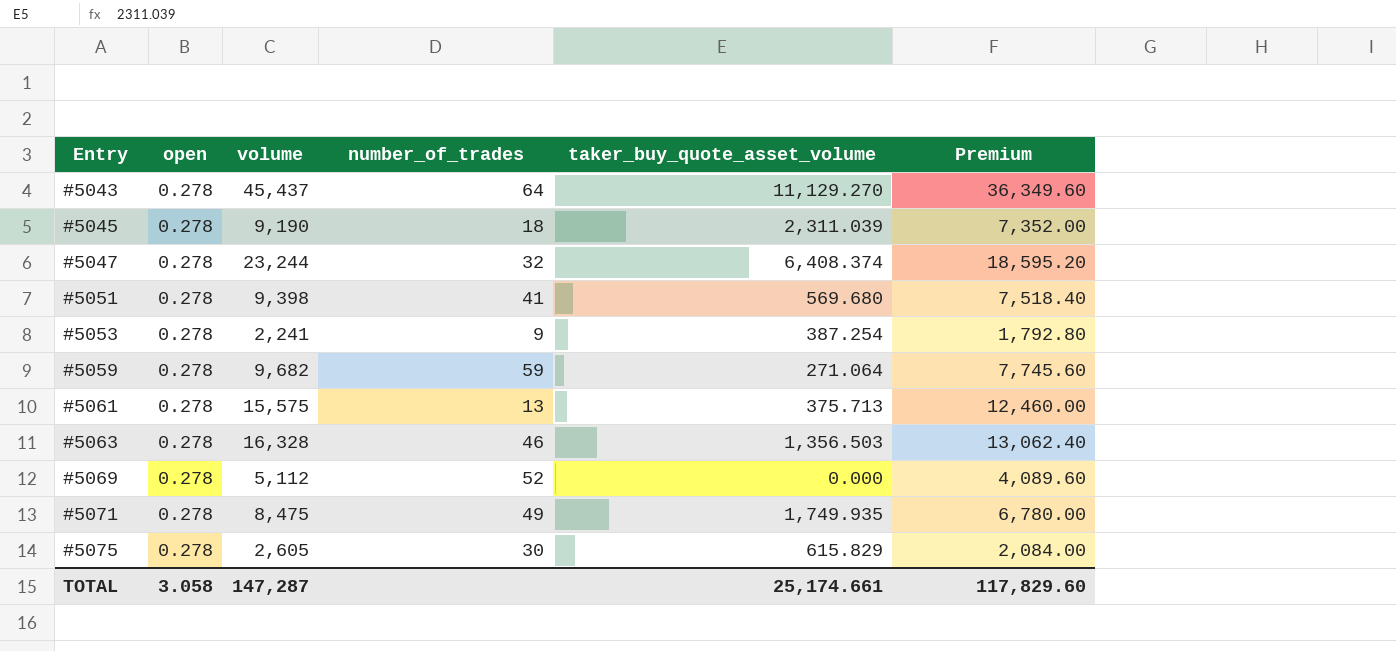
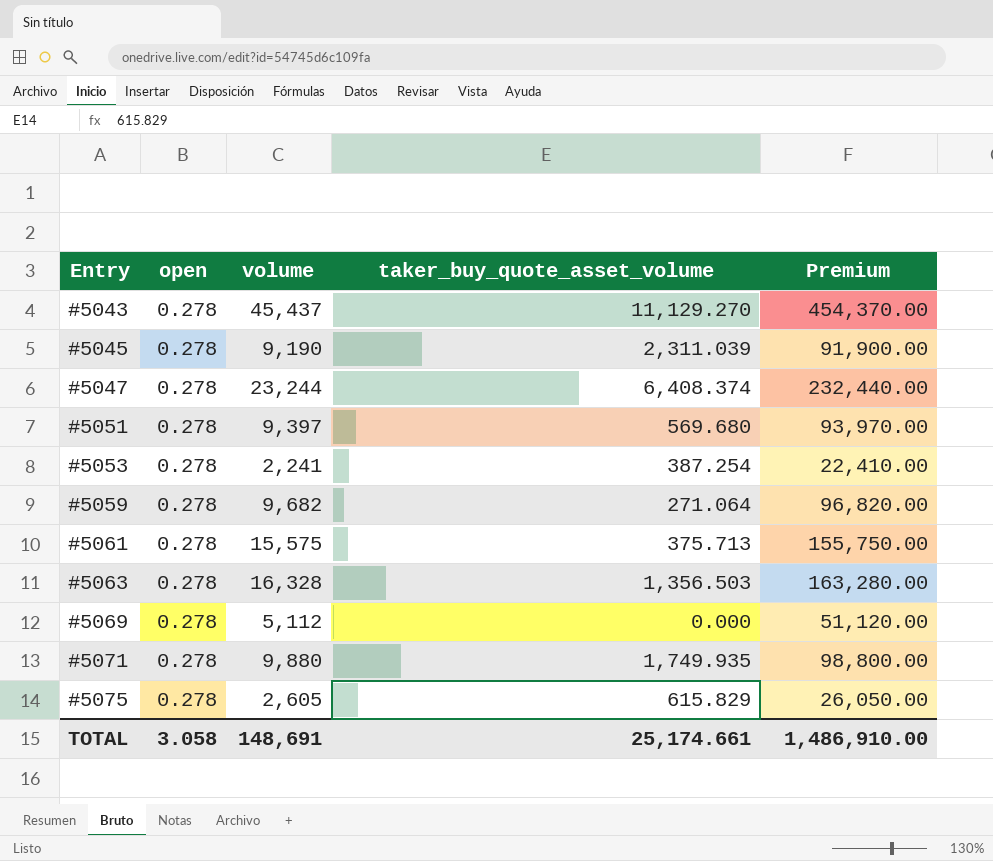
column number_of_trades | position: 4 -> none
column Premium | formula: [volume] * 0.8 -> [volume] * 10
#5051 | volume: 9,398 -> 9,397
#5071 | volume: 8,475 -> 9,880
TOTAL | volume: 147,287 -> 148,691
TOTAL | Premium: 117,829.60 -> 1,486,910.00

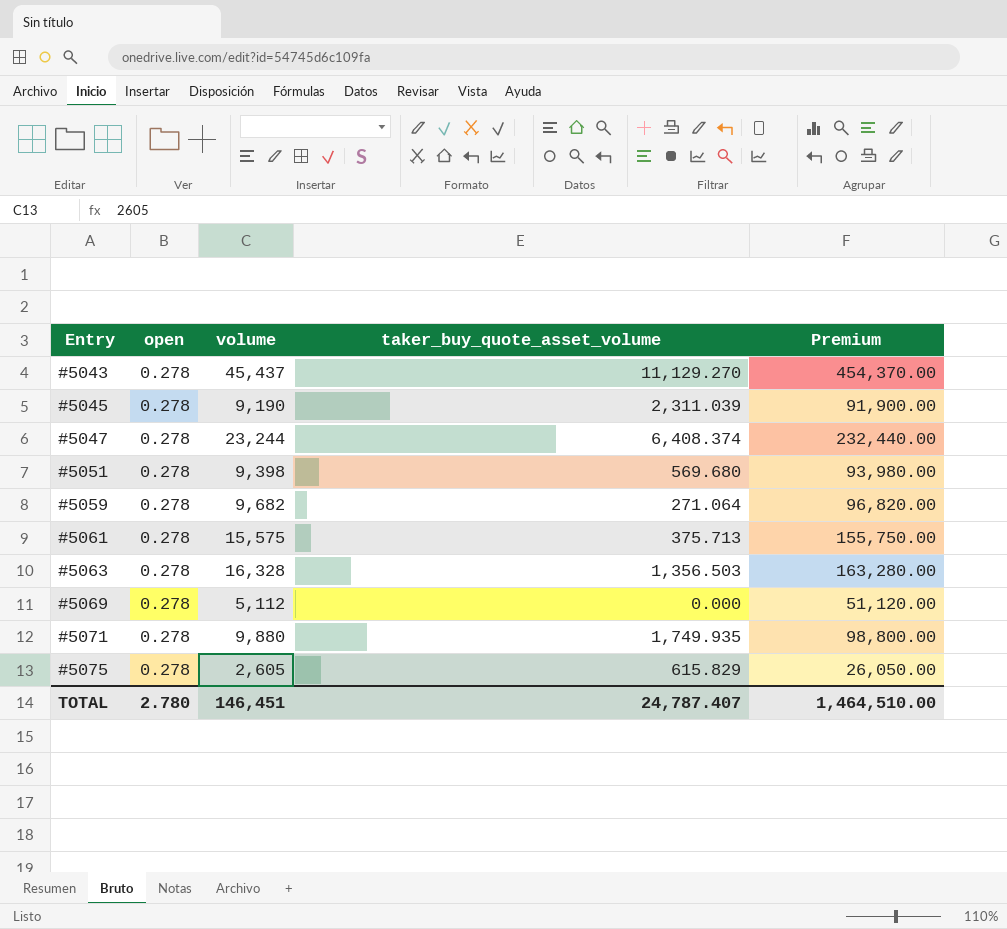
row #5053: 0.278 | 2,241 | 387.254 | 22,410.00 -> none
#5051 | volume: 9,397 -> 9,398
#5051 | Premium: 93,970.00 -> 93,980.00
TOTAL | open: 3.058 -> 2.780
TOTAL | volume: 148,691 -> 146,451
TOTAL | taker_buy_quote_asset_volume: 25,174.661 -> 24,787.407
TOTAL | Premium: 1,486,910.00 -> 1,464,510.00

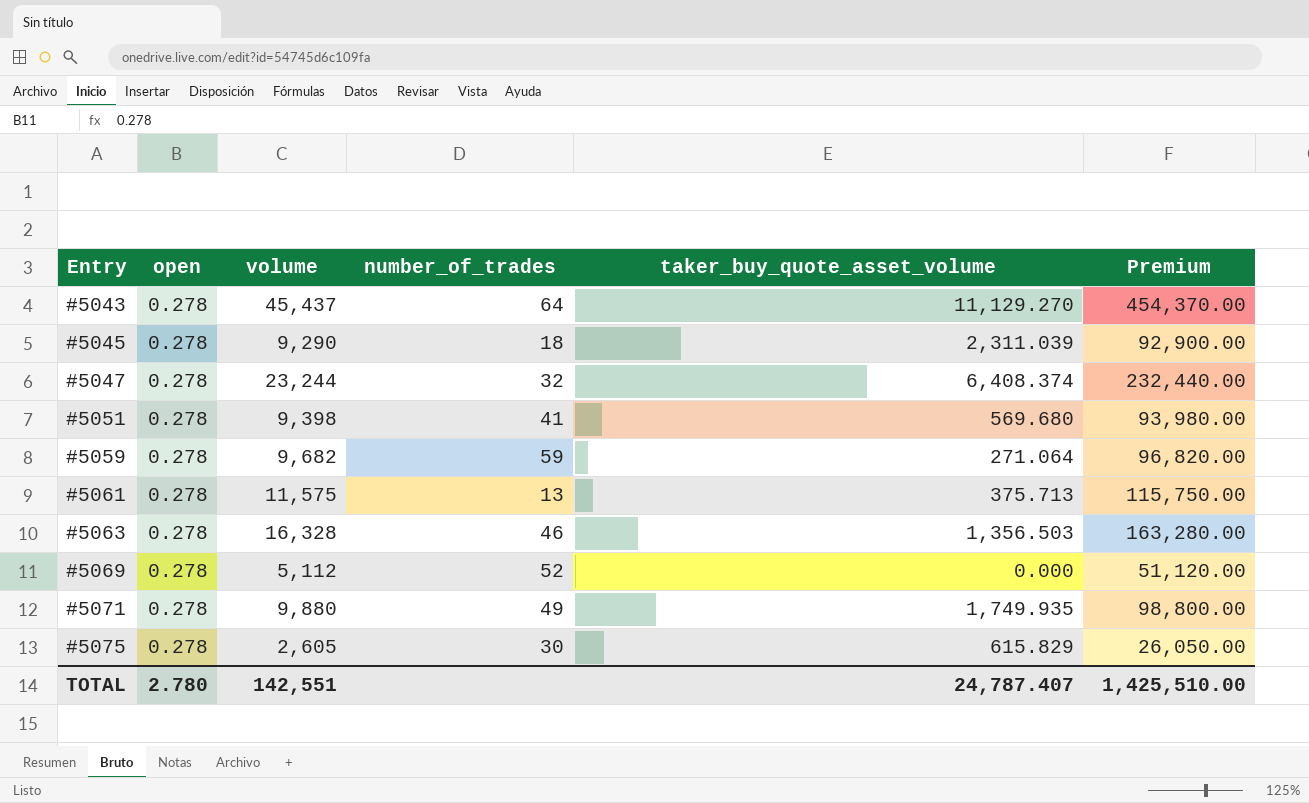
column number_of_trades | position: none -> 4
#5045 | volume: 9,190 -> 9,290
#5045 | Premium: 91,900.00 -> 92,900.00
#5061 | volume: 15,575 -> 11,575
#5061 | Premium: 155,750.00 -> 115,750.00
TOTAL | volume: 146,451 -> 142,551
TOTAL | Premium: 1,464,510.00 -> 1,425,510.00

